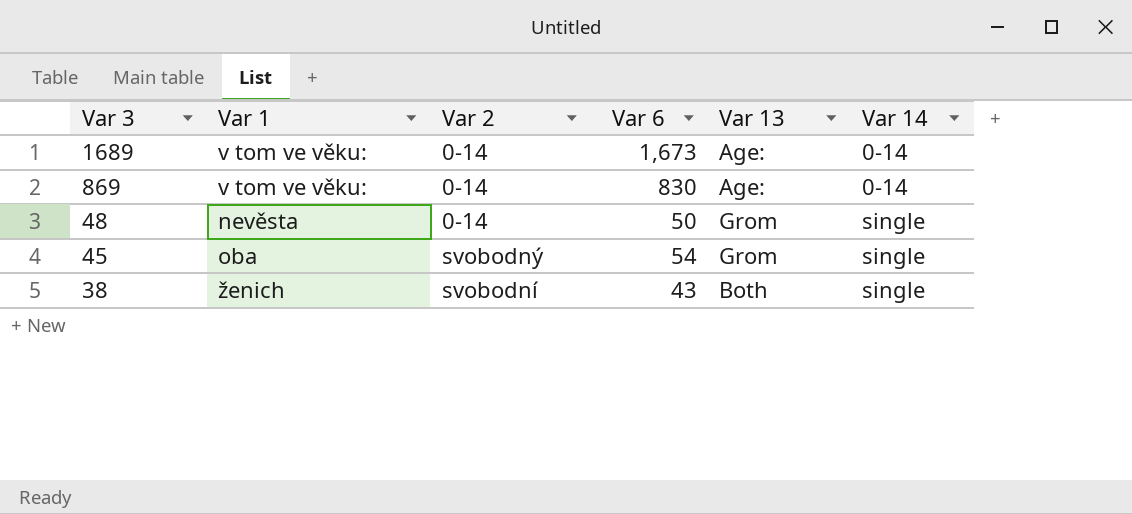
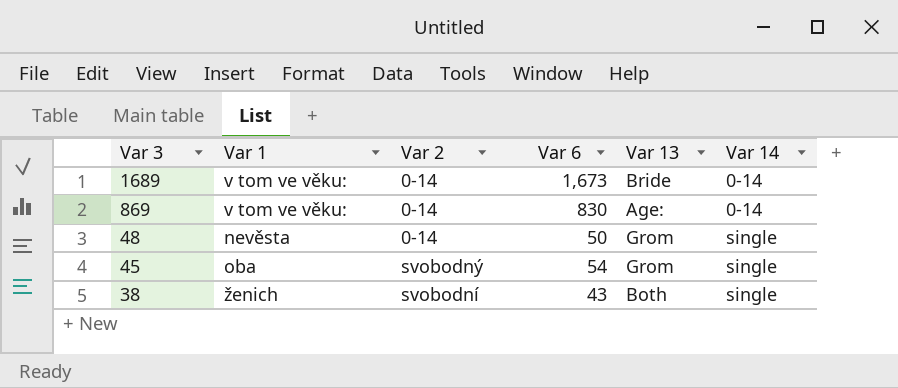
1689 | Var 13: Age: -> Bride

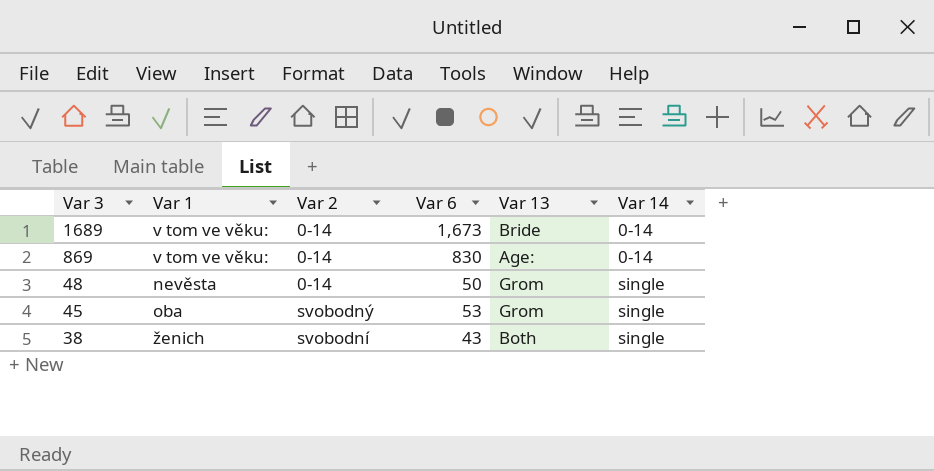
45 | Var 6: 54 -> 53

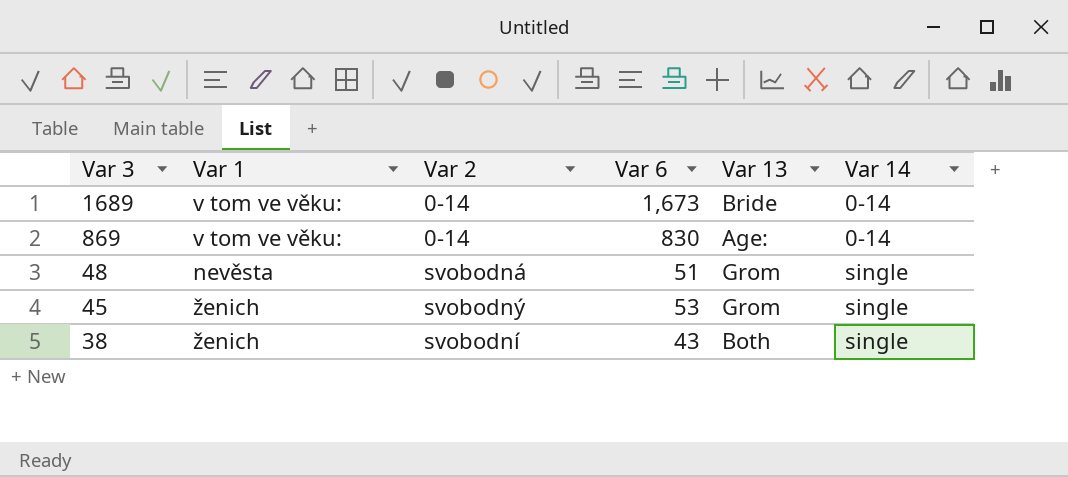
48 | Var 2: 0-14 -> svobodná
48 | Var 6: 50 -> 51
45 | Var 1: oba -> ženich

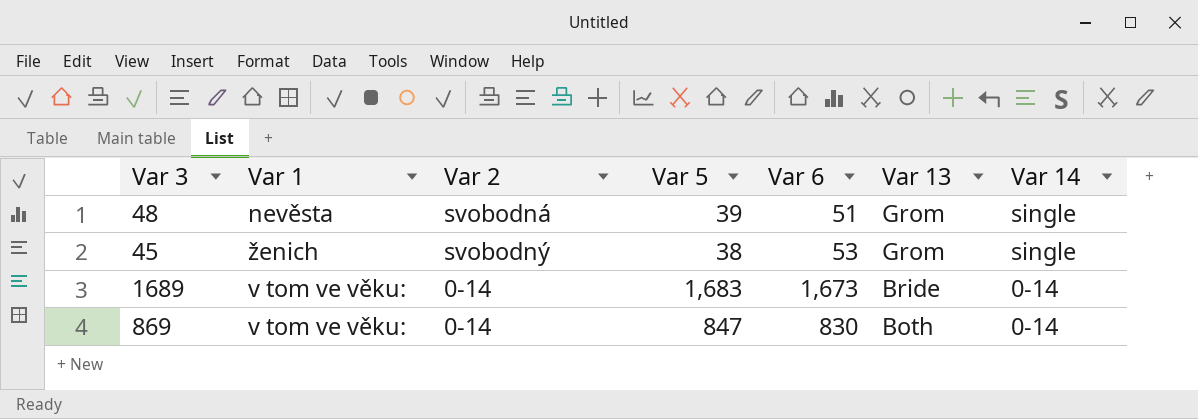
row order: Var 3 descending -> Var 13 descending
column Var 5 | position: none -> 4
row 38: ženich | svobodní | 43 | Both | single -> none
869 | Var 13: Age: -> Both

